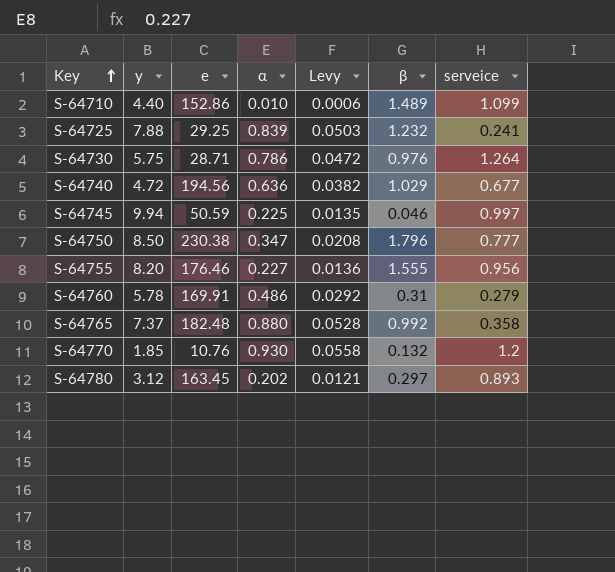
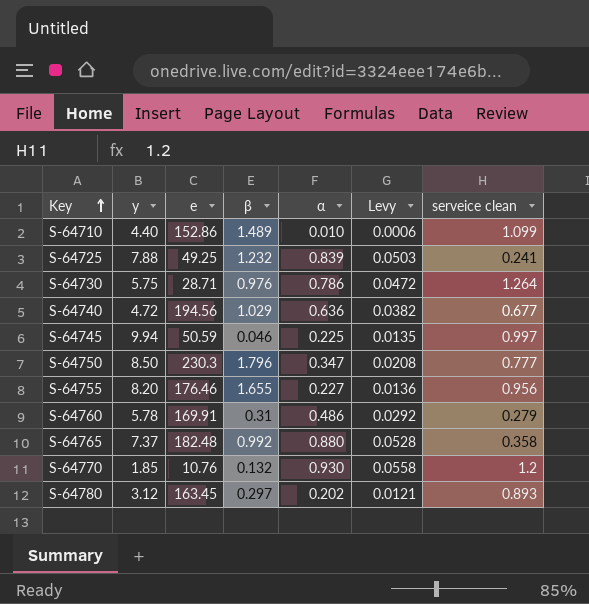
column β | position: 6 -> 4
column name: serveice -> serveice clean
S-64725 | e: 29.25 -> 49.25
S-64750 | e: 230.38 -> 230.3
S-64755 | β: 1.555 -> 1.655

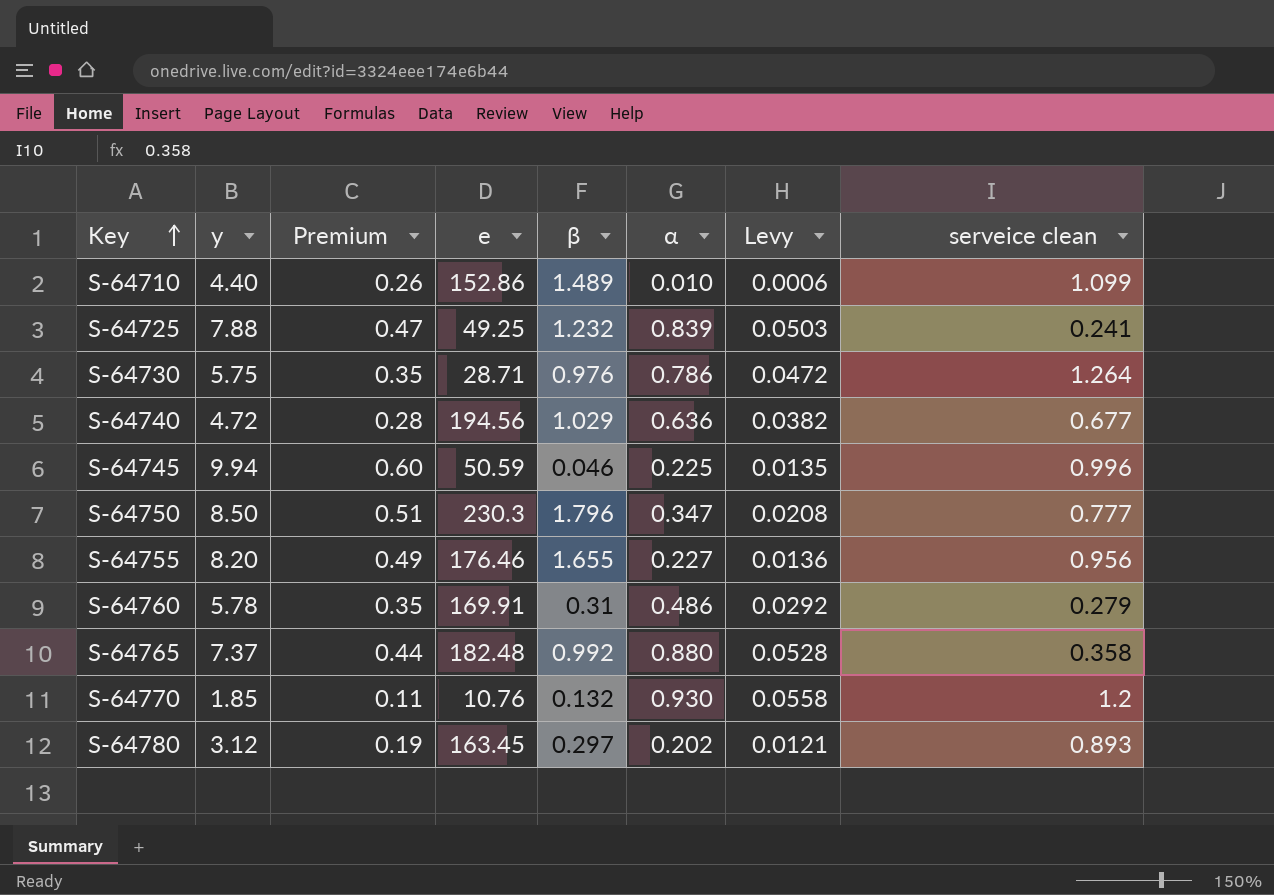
column Premium | formula: none -> [y] * 0.06
S-64745 | serveice clean: 0.997 -> 0.996

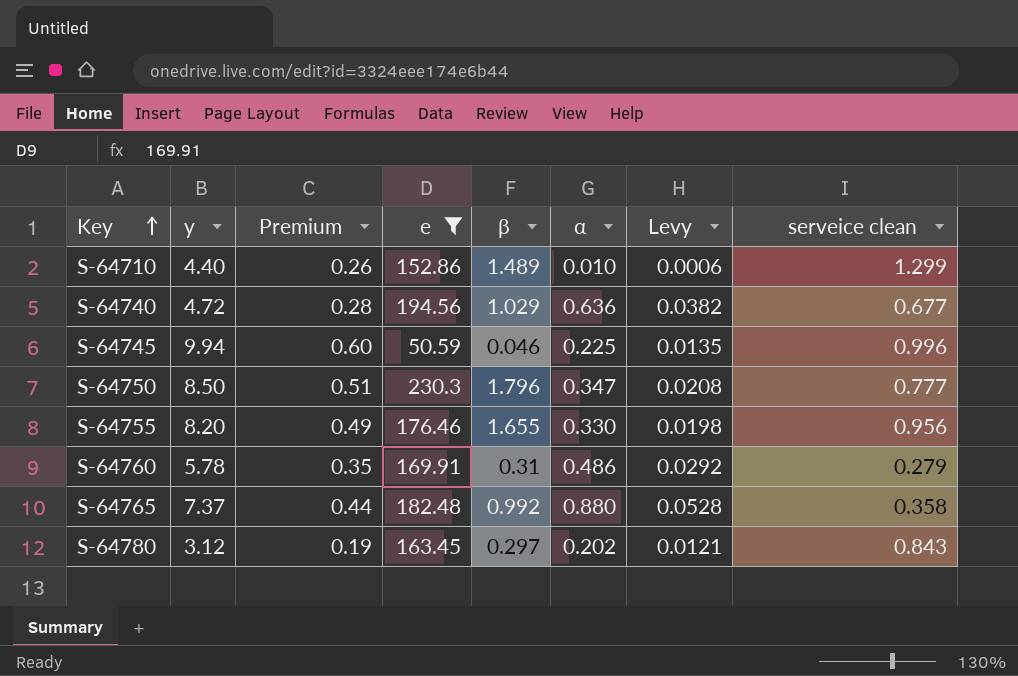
filter: none -> e >= 50.59
S-64710 | serveice clean: 1.099 -> 1.299
S-64755 | α: 0.227 -> 0.330
S-64755 | Levy: 0.0136 -> 0.0198
S-64780 | serveice clean: 0.893 -> 0.843

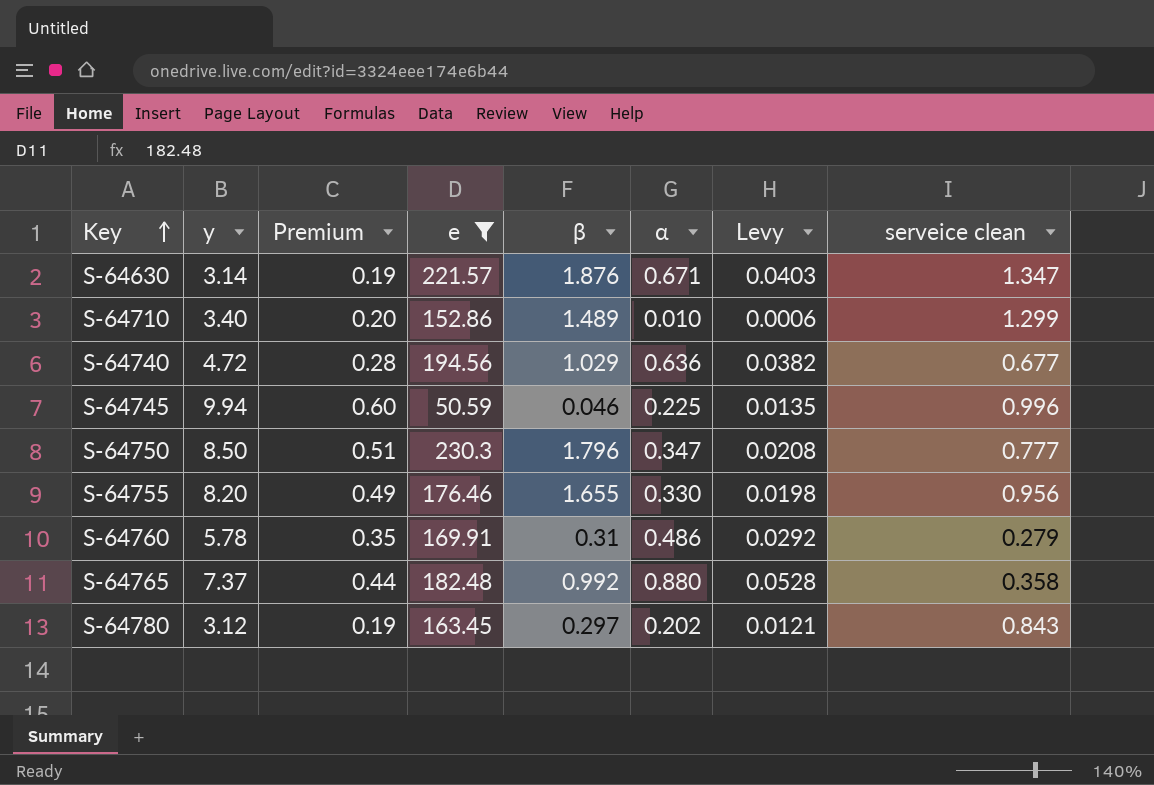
row S-64630: none -> 3.14 | 0.19 | 221.57 | 1.876 | 0.671 | 0.0403 | 1.347
S-64710 | y: 4.40 -> 3.40
S-64710 | Premium: 0.26 -> 0.20

